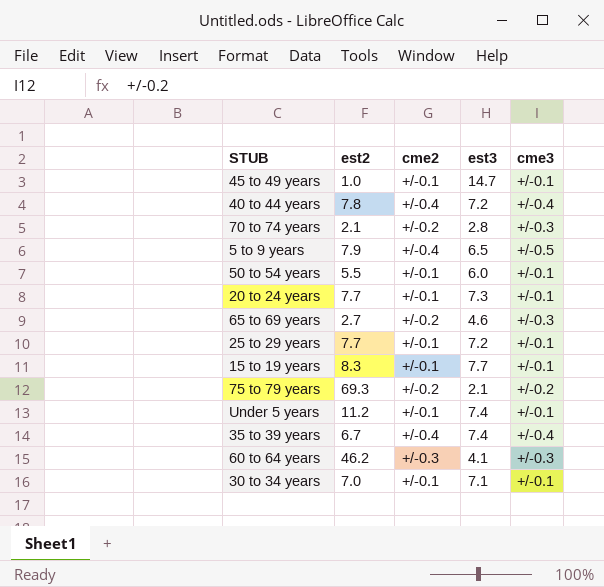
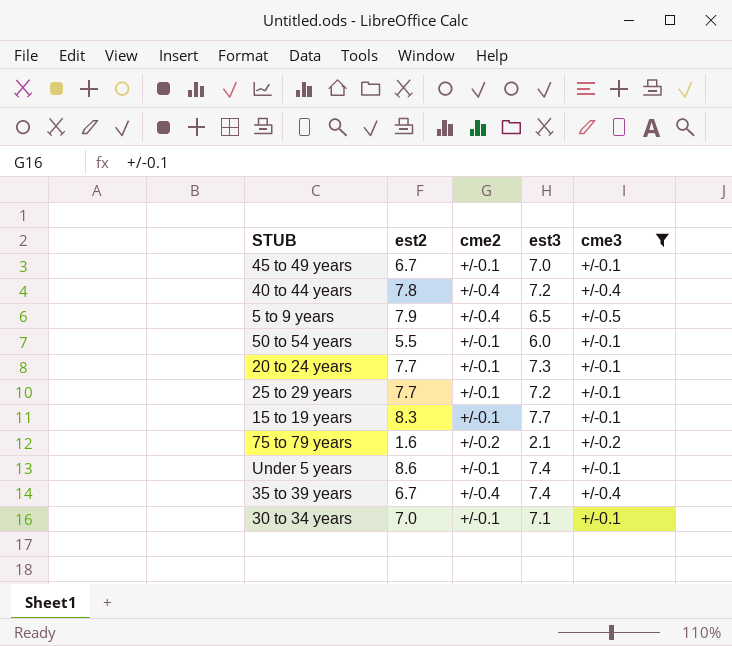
filter: none -> cme3 != +/-0.3
45 to 49 years | est2: 1.0 -> 6.7
45 to 49 years | est3: 14.7 -> 7.0
75 to 79 years | est2: 69.3 -> 1.6
Under 5 years | est2: 11.2 -> 8.6

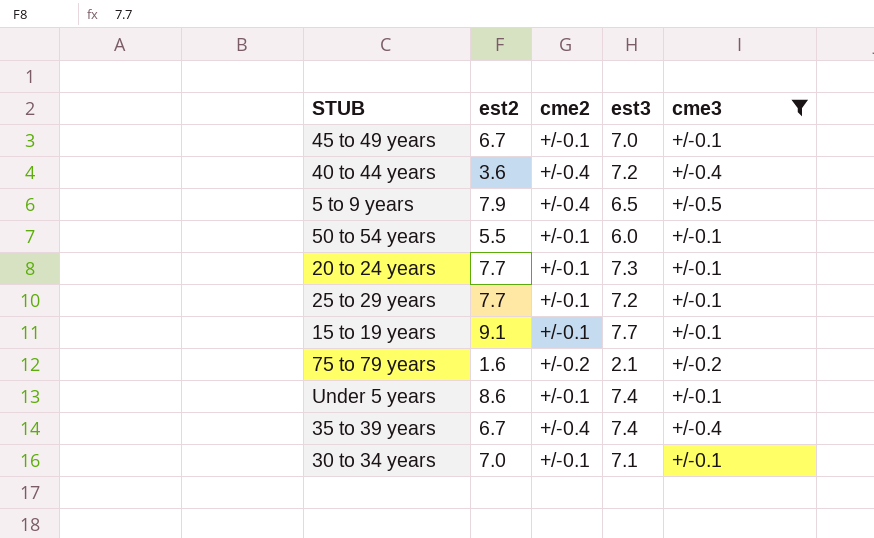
40 to 44 years | est2: 7.8 -> 3.6
15 to 19 years | est2: 8.3 -> 9.1

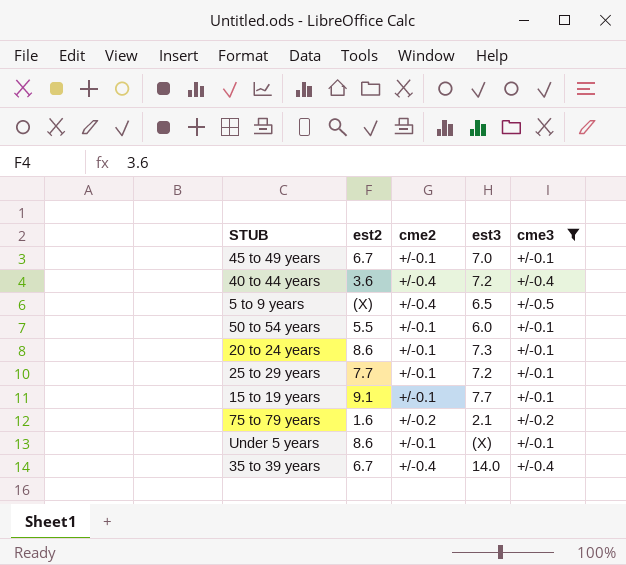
row 30 to 34 years: 7.0 | +/-0.1 | 7.1 | +/-0.1 -> none
5 to 9 years | est2: 7.9 -> (X)
20 to 24 years | est2: 7.7 -> 8.6
Under 5 years | est3: 7.4 -> (X)
35 to 39 years | est3: 7.4 -> 14.0

